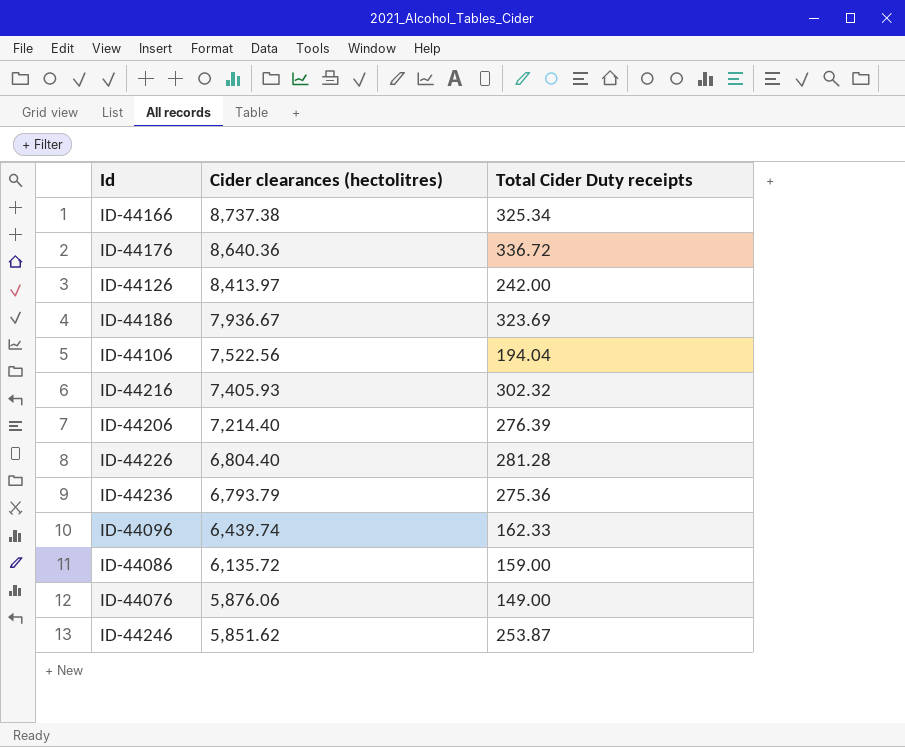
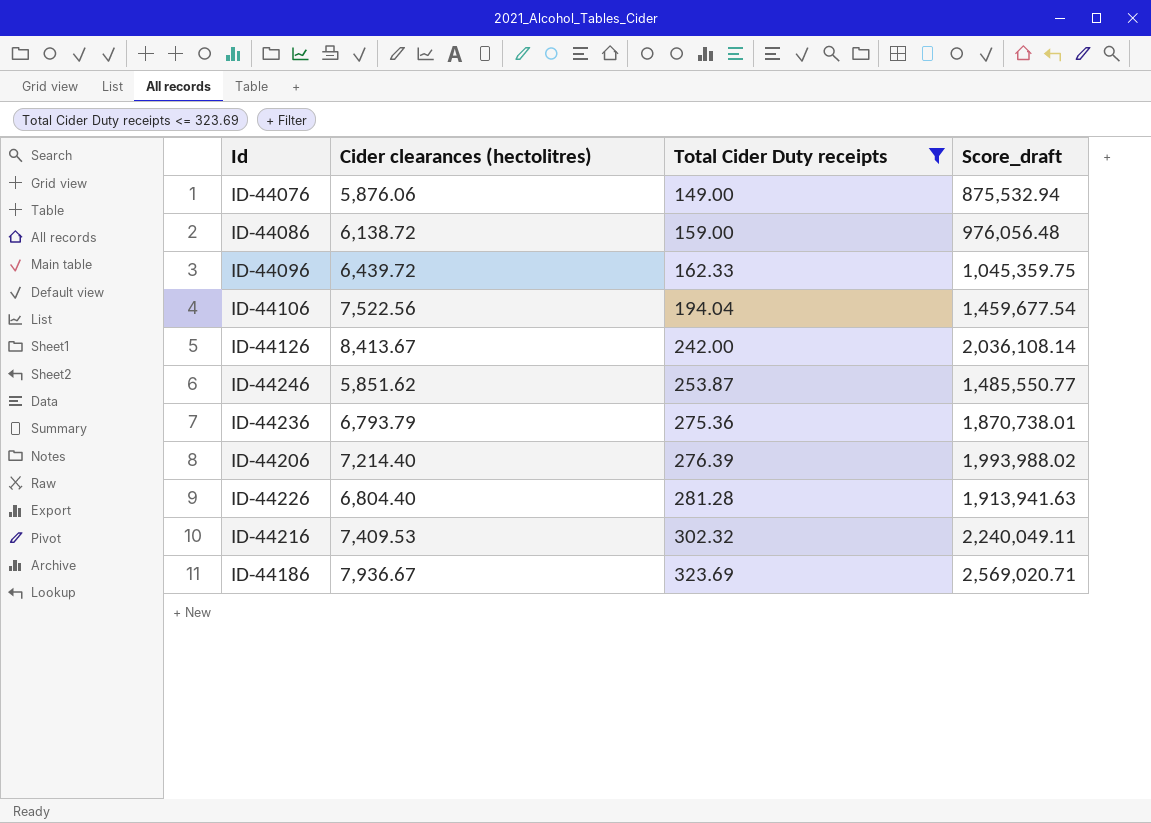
filter: none -> Total Cider Duty receipts <= 323.69
row order: Cider clearances (hectolitres) descending -> Total Cider Duty receipts ascending
column Score_draft | formula: none -> [Cider clearances (hectolitres)] * [Total Cider Duty receipts]
ID-44086 | Cider clearances (hectolitres): 6,135.72 -> 6,138.72
ID-44096 | Cider clearances (hectolitres): 6,439.74 -> 6,439.72
ID-44126 | Cider clearances (hectolitres): 8,413.97 -> 8,413.67
ID-44216 | Cider clearances (hectolitres): 7,405.93 -> 7,409.53

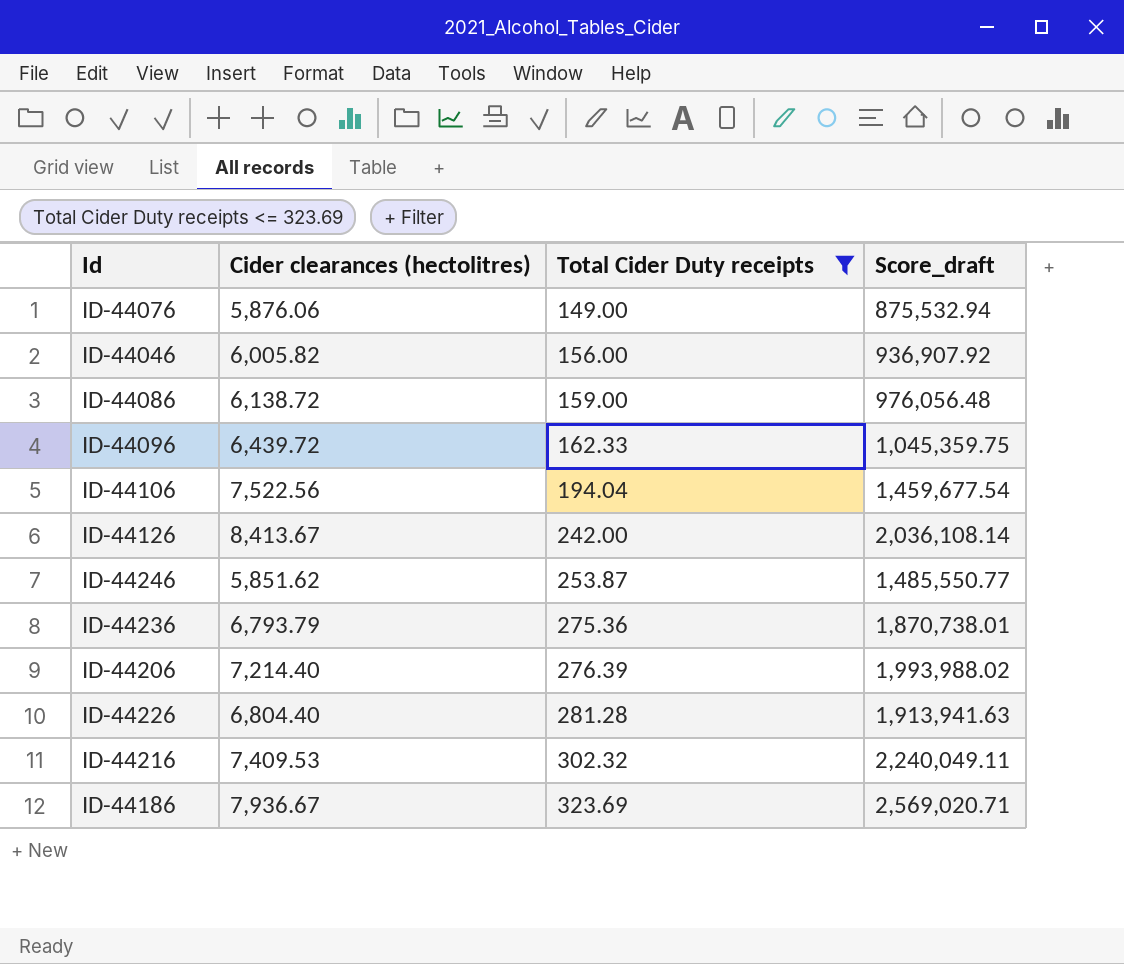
row ID-44046: none -> 6,005.82 | 156.00 | 936,907.92

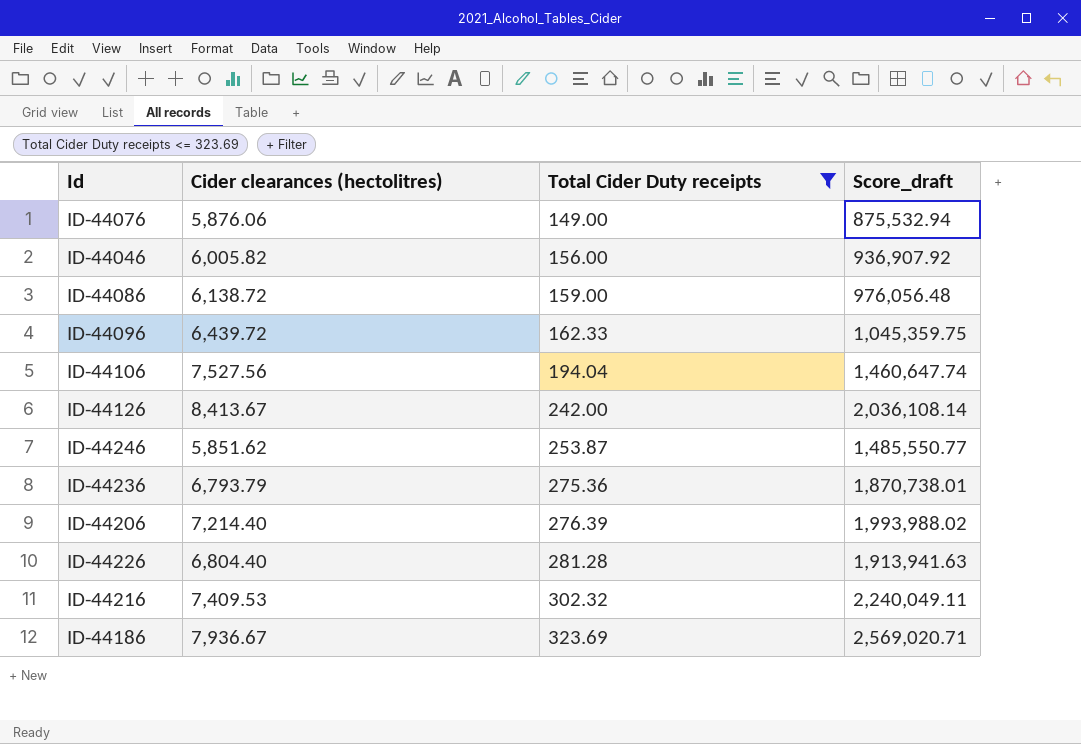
ID-44106 | Cider clearances (hectolitres): 7,522.56 -> 7,527.56
ID-44106 | Score_draft: 1,459,677.54 -> 1,460,647.74

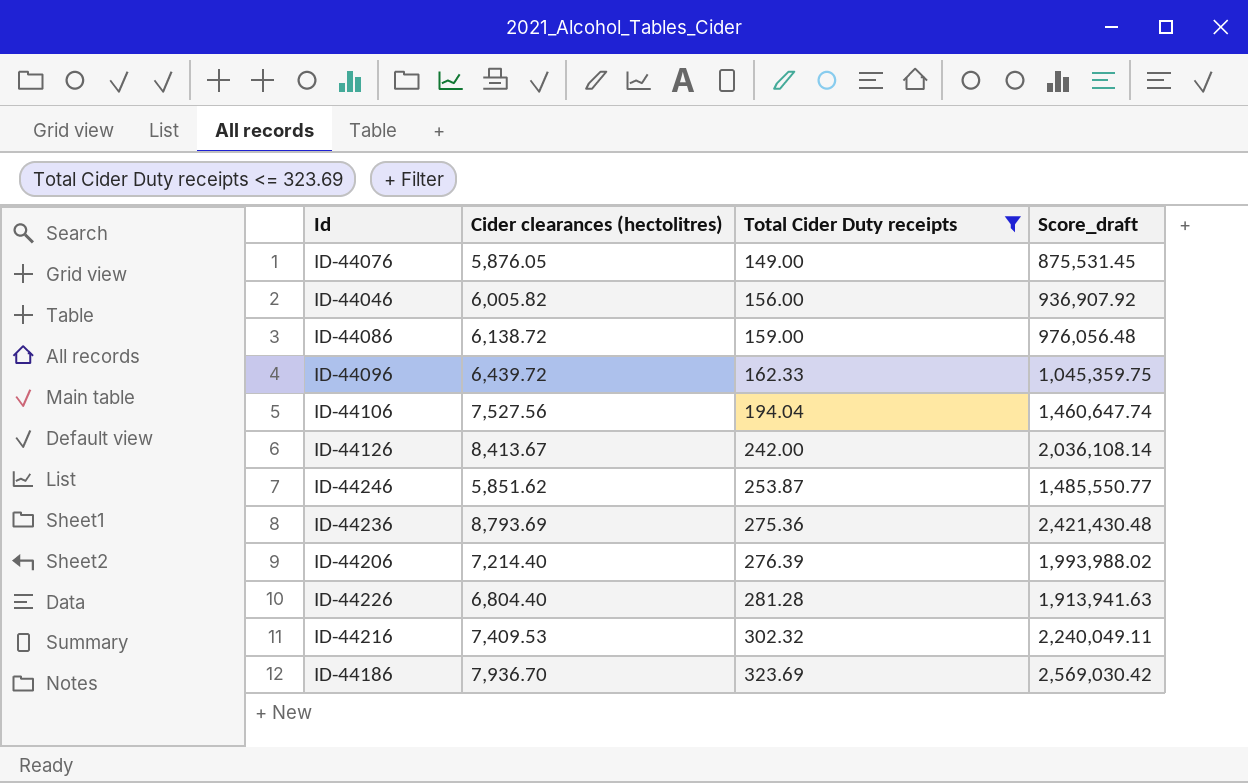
ID-44076 | Cider clearances (hectolitres): 5,876.06 -> 5,876.05
ID-44076 | Score_draft: 875,532.94 -> 875,531.45
ID-44236 | Cider clearances (hectolitres): 6,793.79 -> 8,793.69
ID-44236 | Score_draft: 1,870,738.01 -> 2,421,430.48
ID-44186 | Cider clearances (hectolitres): 7,936.67 -> 7,936.70
ID-44186 | Score_draft: 2,569,020.71 -> 2,569,030.42

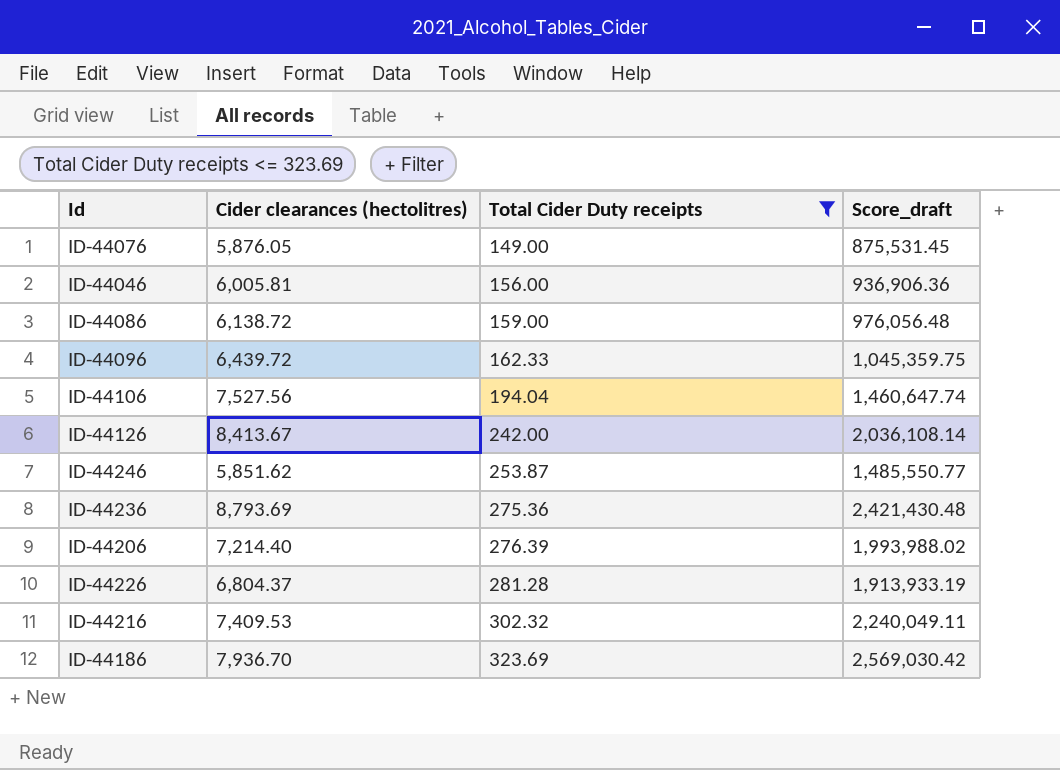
ID-44046 | Cider clearances (hectolitres): 6,005.82 -> 6,005.81
ID-44046 | Score_draft: 936,907.92 -> 936,906.36
ID-44226 | Cider clearances (hectolitres): 6,804.40 -> 6,804.37
ID-44226 | Score_draft: 1,913,941.63 -> 1,913,933.19

